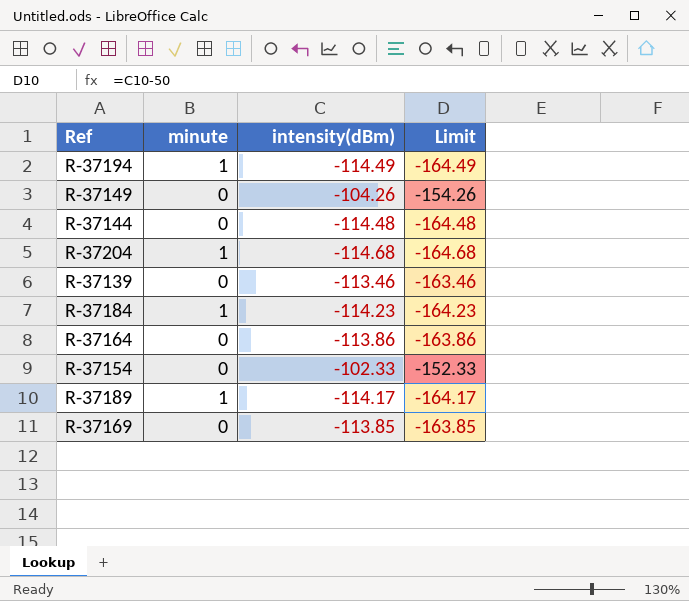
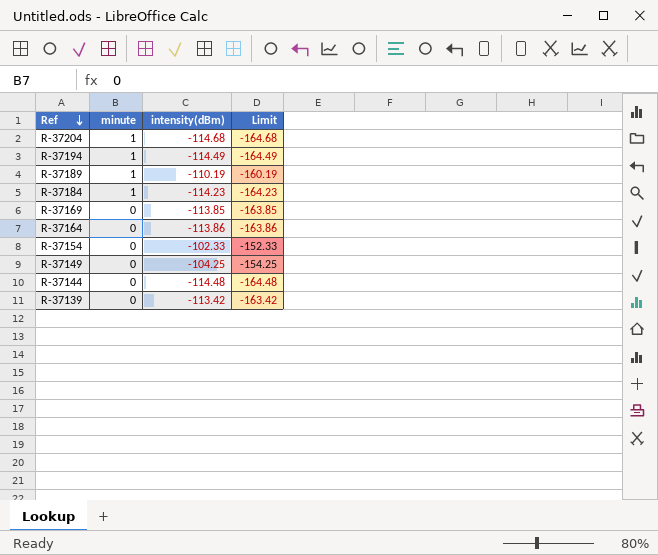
row order: none -> Ref descending
R-37189 | intensity(dBm): -114.17 -> -110.19
R-37189 | Limit: -164.17 -> -160.19
R-37149 | intensity(dBm): -104.26 -> -104.25
R-37149 | Limit: -154.26 -> -154.25
R-37139 | intensity(dBm): -113.46 -> -113.42
R-37139 | Limit: -163.46 -> -163.42

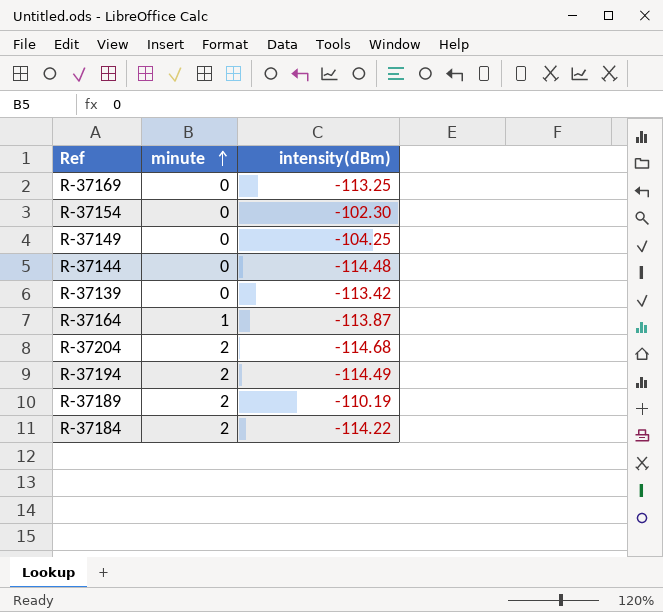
row order: Ref descending -> minute ascending
column Limit | formula: [intensity(dBm)] - 50 -> none
R-37169 | intensity(dBm): -113.85 -> -113.25
R-37154 | intensity(dBm): -102.33 -> -102.30
R-37164 | minute: 0 -> 1
R-37164 | intensity(dBm): -113.86 -> -113.87
R-37204 | minute: 1 -> 2
R-37194 | minute: 1 -> 2
R-37189 | minute: 1 -> 2
R-37184 | minute: 1 -> 2
R-37184 | intensity(dBm): -114.23 -> -114.22

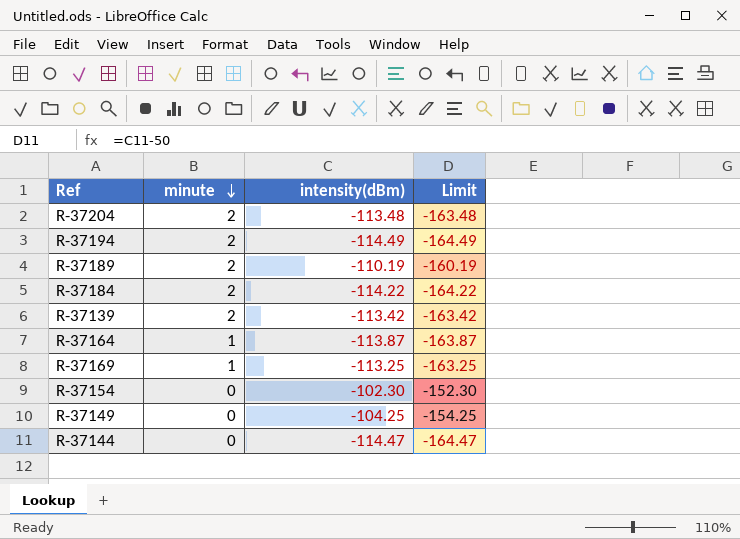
row order: minute ascending -> minute descending
column Limit | formula: none -> [intensity(dBm)] - 50
R-37204 | intensity(dBm): -114.68 -> -113.48
R-37139 | minute: 0 -> 2
R-37169 | minute: 0 -> 1
R-37144 | intensity(dBm): -114.48 -> -114.47

